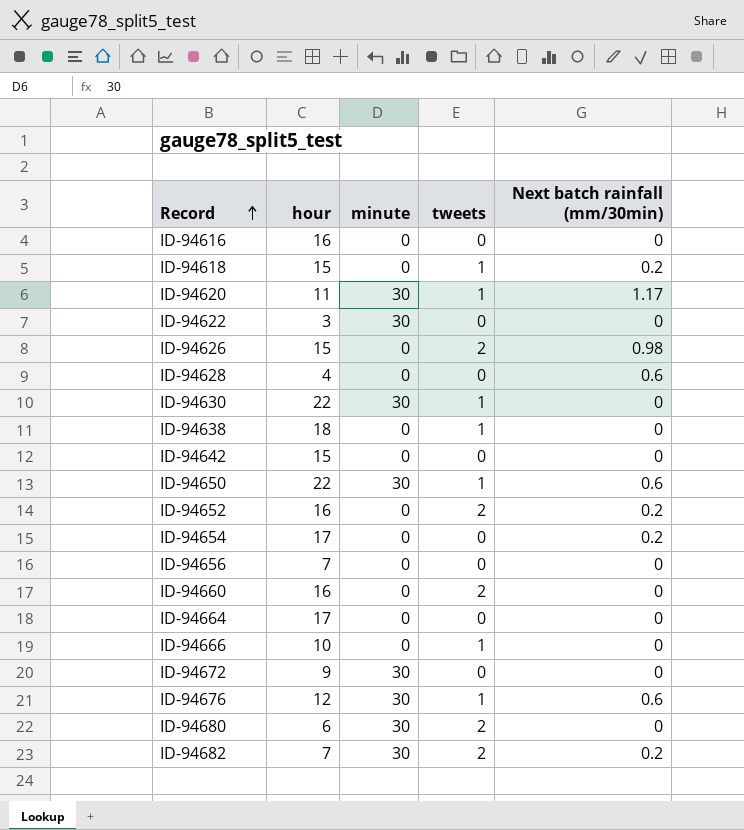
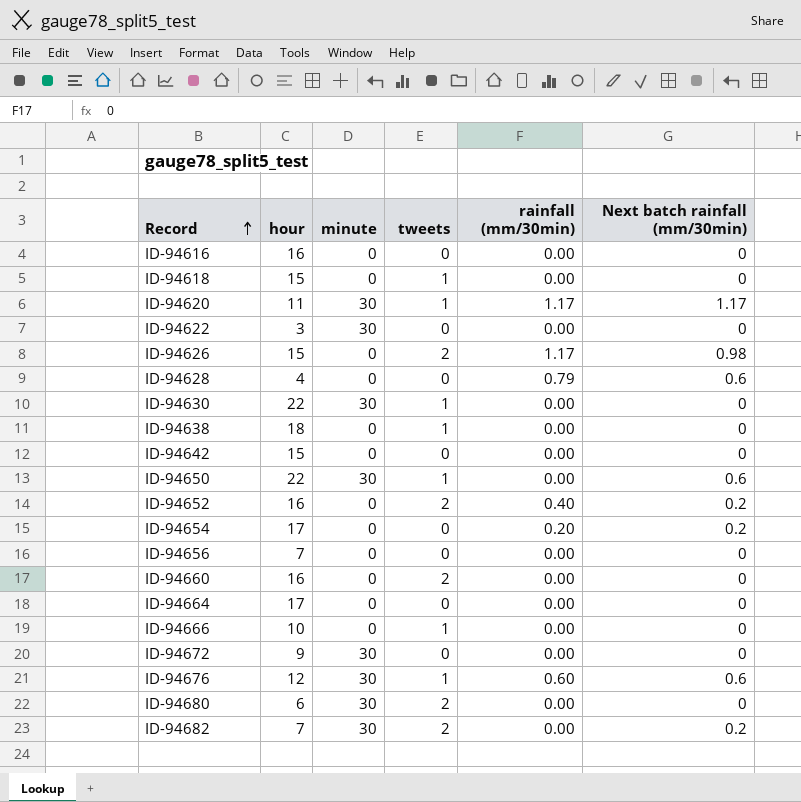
column rainfall (mm/30min) | position: none -> 5
ID-94618 | Next batch rainfall (mm/30min): 0.2 -> 0

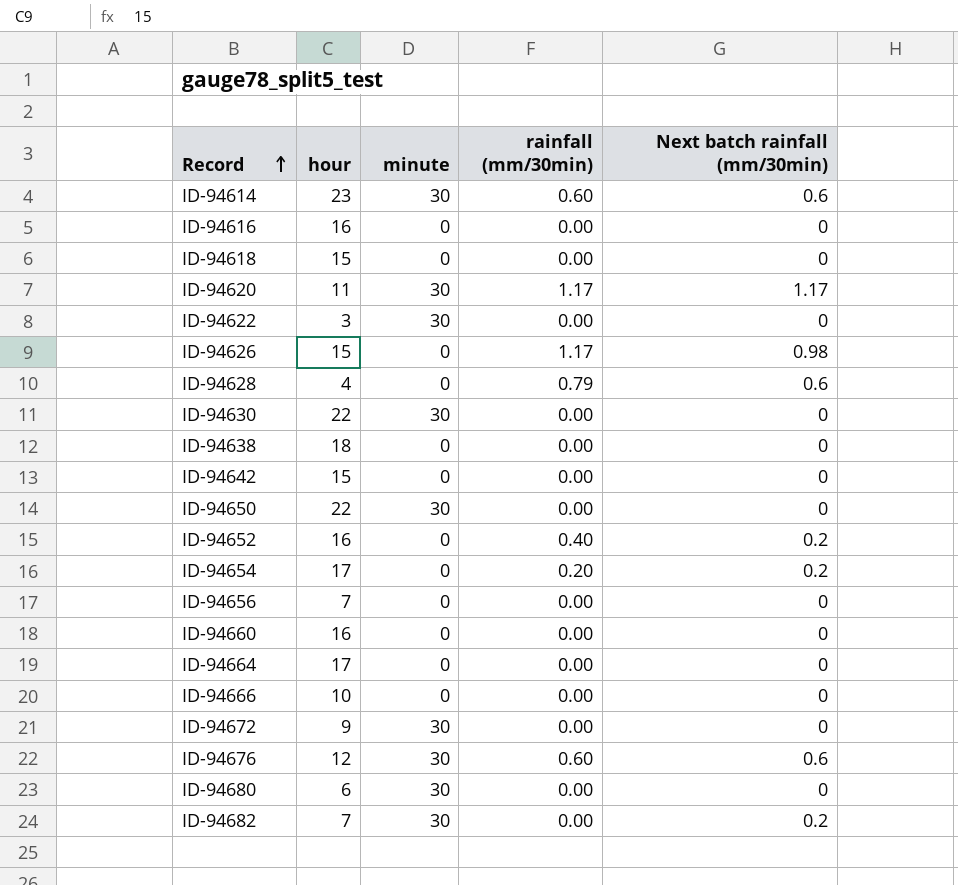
column tweets | position: 4 -> none
row ID-94614: none -> 23 | 30 | 0.60 | 0.6
ID-94650 | Next batch rainfall (mm/30min): 0.6 -> 0

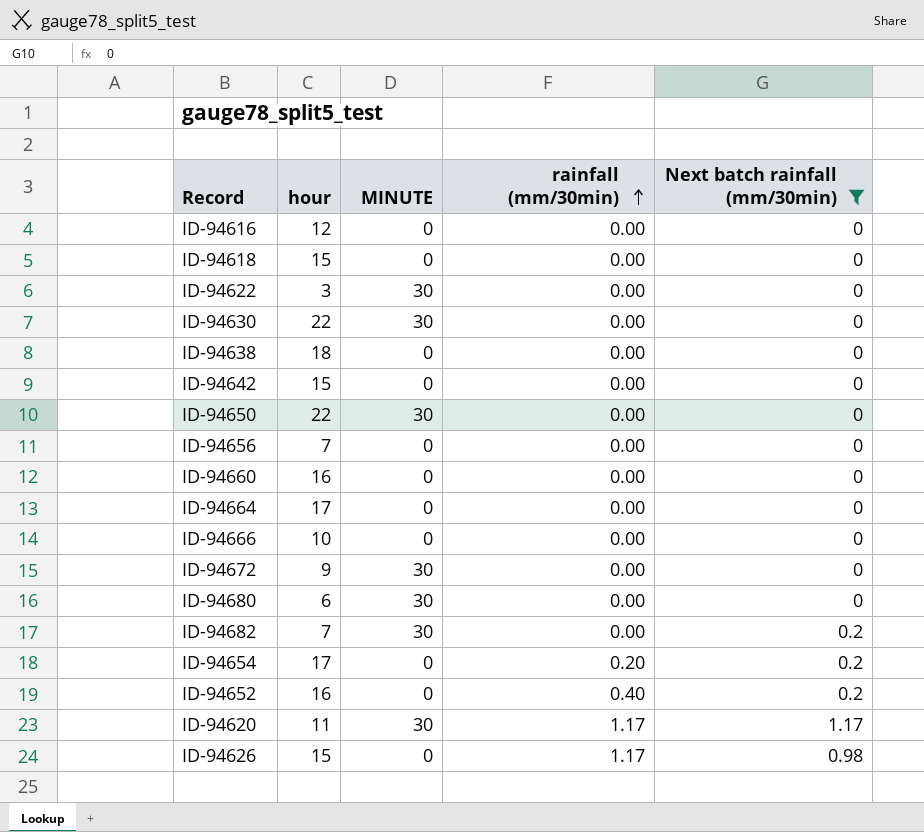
filter: none -> Next batch rainfall (mm/30min) != 0.6
row order: Record ascending -> rainfall (mm/30min) ascending
column name: minute -> MINUTE
ID-94616 | hour: 16 -> 12

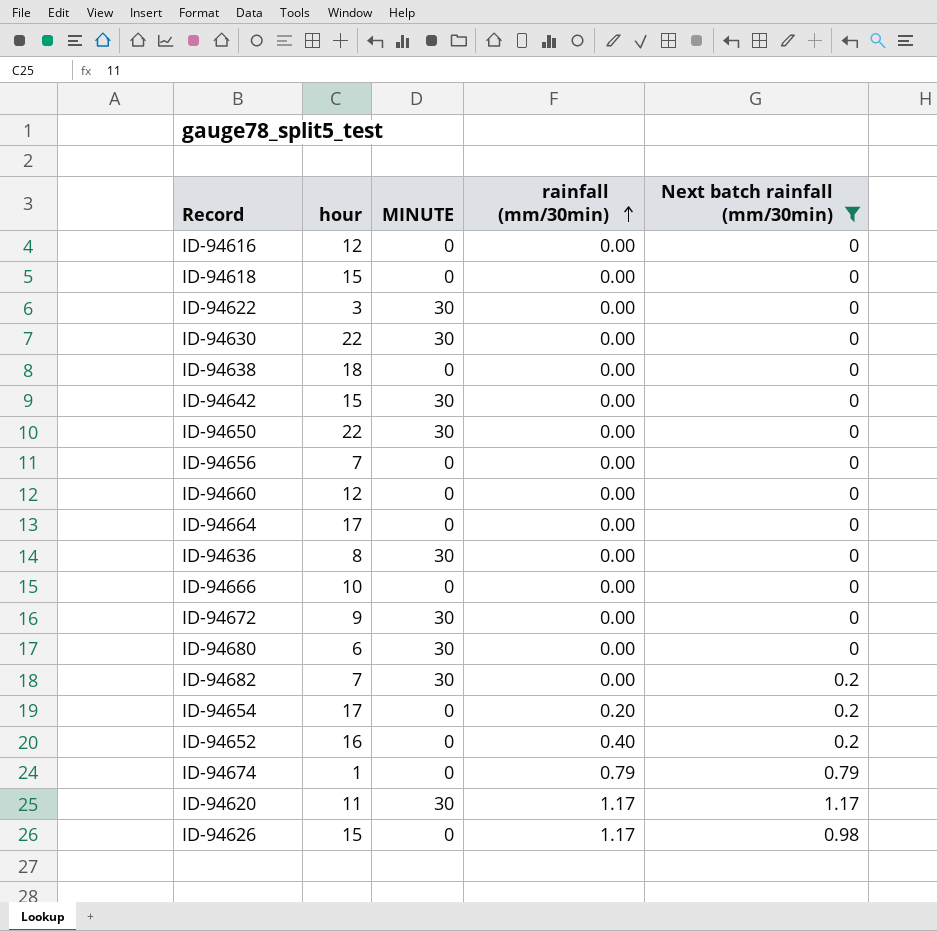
ID-94642 | MINUTE: 0 -> 30
ID-94660 | hour: 16 -> 12
row ID-94636: none -> 8 | 30 | 0.00 | 0
row ID-94674: none -> 1 | 0 | 0.79 | 0.79

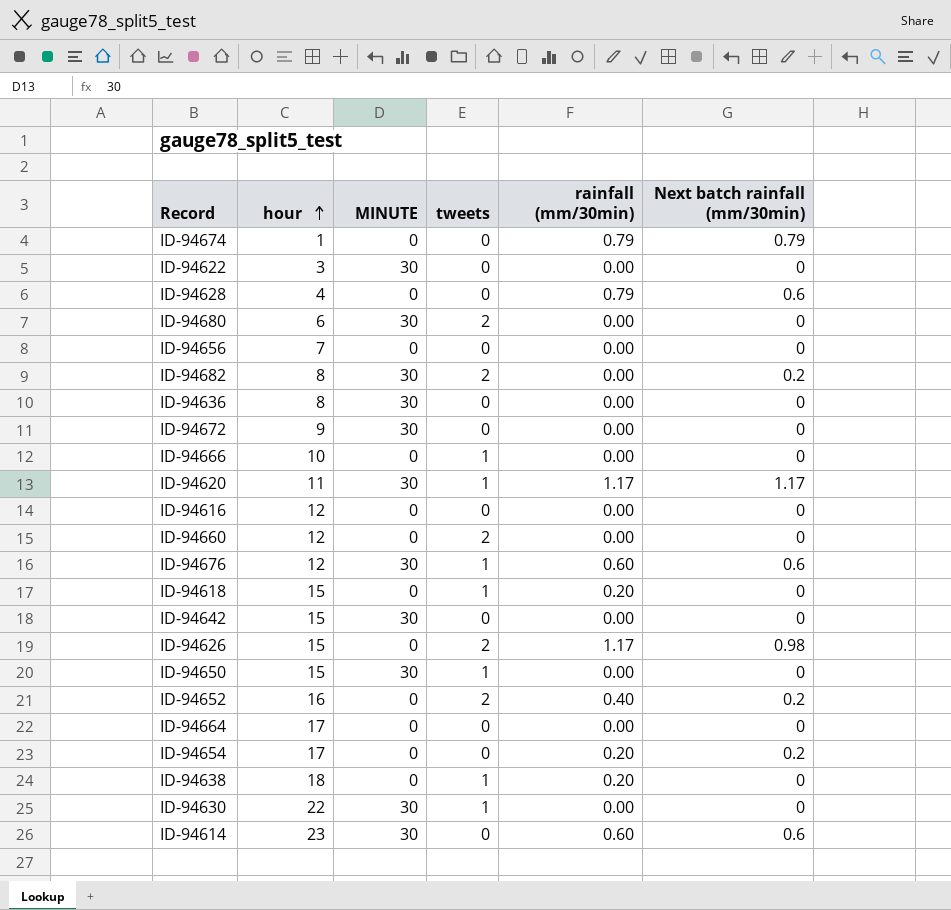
filter: Next batch rainfall (mm/30min) != 0.6 -> none
row order: rainfall (mm/30min) ascending -> hour ascending
column tweets | position: none -> 4
ID-94682 | hour: 7 -> 8
ID-94618 | rainfall (mm/30min): 0.00 -> 0.20
ID-94650 | hour: 22 -> 15
ID-94638 | rainfall (mm/30min): 0.00 -> 0.20

